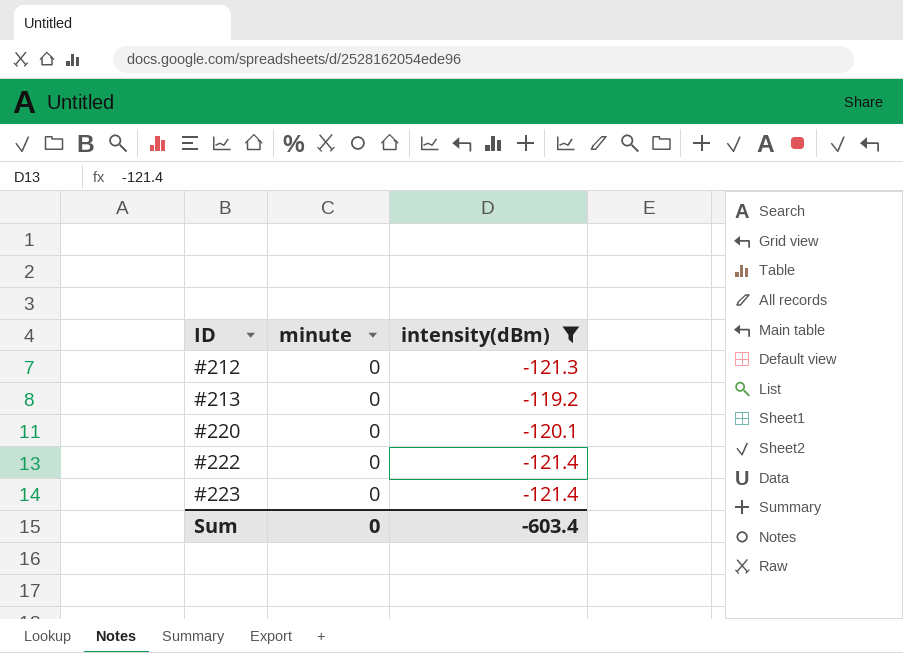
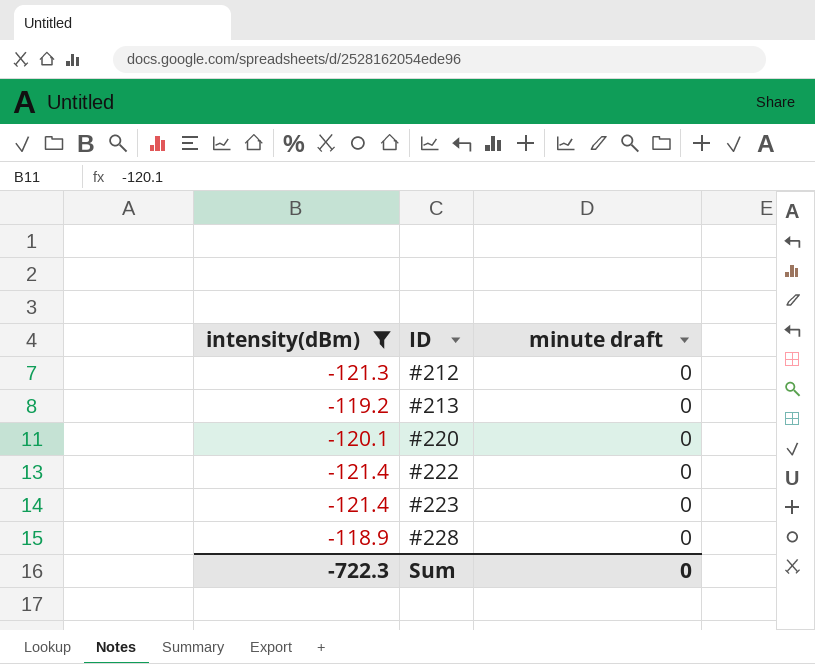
column intensity(dBm) | position: 3 -> 1
column name: minute -> minute draft
row #228: none -> -118.9 | 0
Sum | intensity(dBm): -603.4 -> -722.3

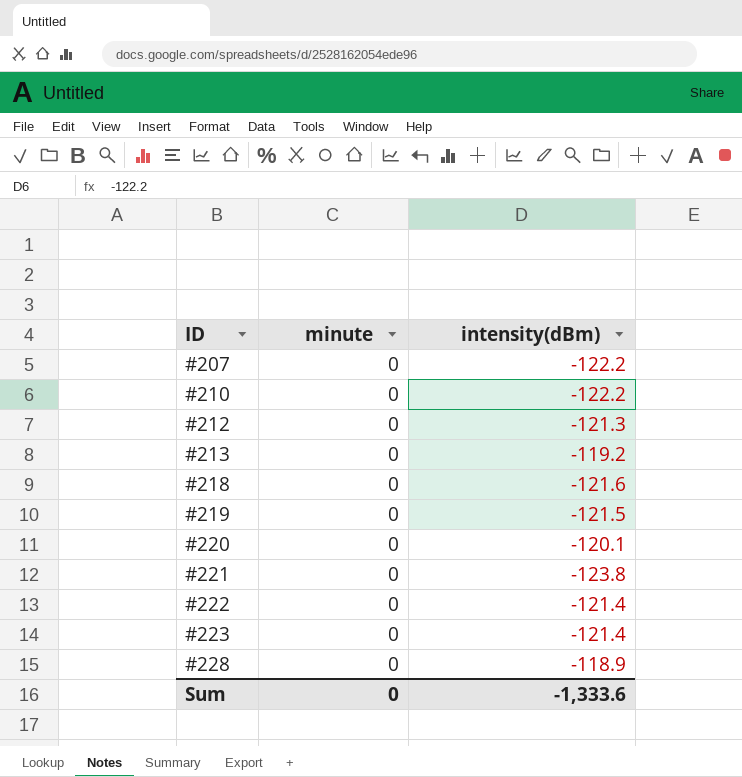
filter: intensity(dBm) >= -121.4 -> none
column name: minute draft -> minute
column intensity(dBm) | position: 1 -> 3
Sum | intensity(dBm): -722.3 -> -1,333.6

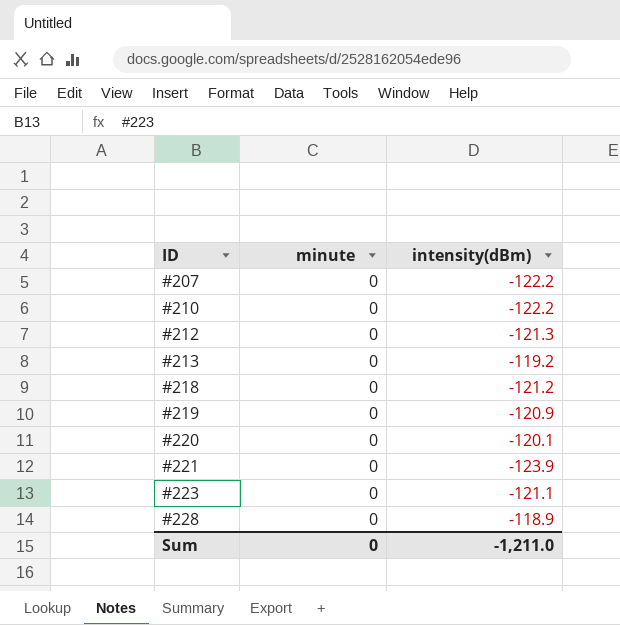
row #222: 0 | -121.4 -> none
#218 | intensity(dBm): -121.6 -> -121.2
#219 | intensity(dBm): -121.5 -> -120.9
#221 | intensity(dBm): -123.8 -> -123.9
#223 | intensity(dBm): -121.4 -> -121.1
Sum | intensity(dBm): -1,333.6 -> -1,211.0

